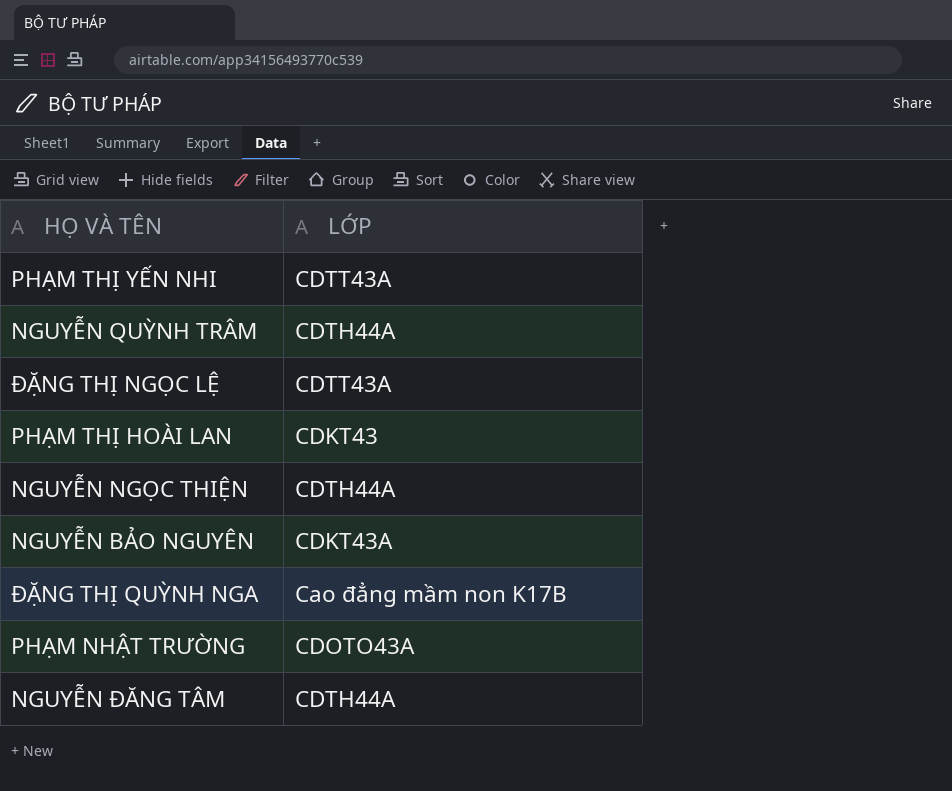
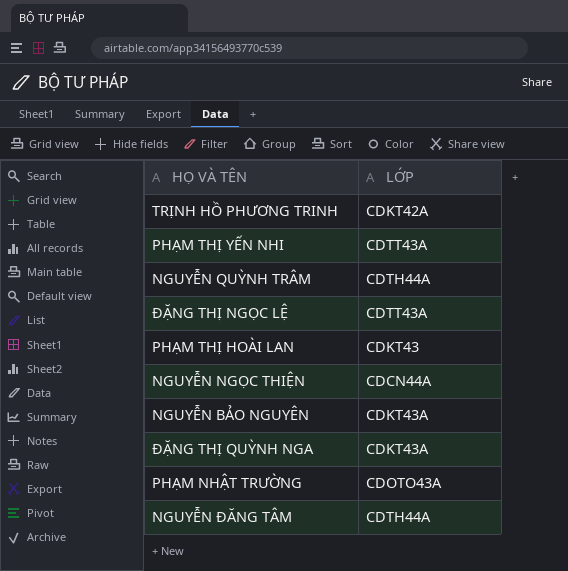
row TRỊNH HỒ PHƯƠNG TRINH: none -> CDKT42A
NGUYỄN NGỌC THIỆN | LỚP: CDTH44A -> CDCN44A
ĐẶNG THỊ QUỲNH NGA | LỚP: Cao đẳng mầm non K17B -> CDKT43A

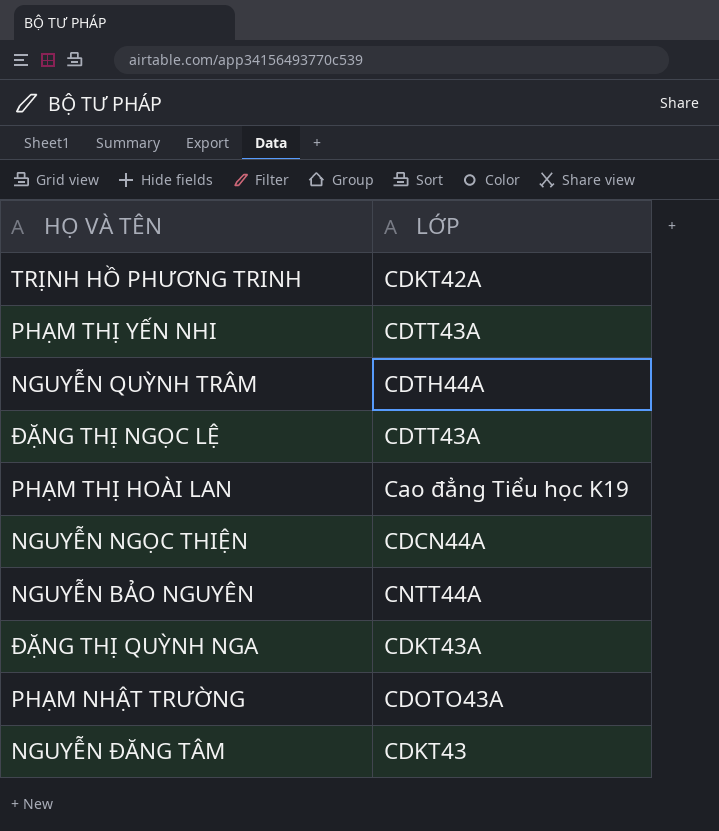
PHẠM THỊ HOÀI LAN | LỚP: CDKT43 -> Cao đẳng Tiểu học K19
NGUYỄN BẢO NGUYÊN | LỚP: CDKT43A -> CNTT44A
NGUYỄN ĐĂNG TÂM | LỚP: CDTH44A -> CDKT43

